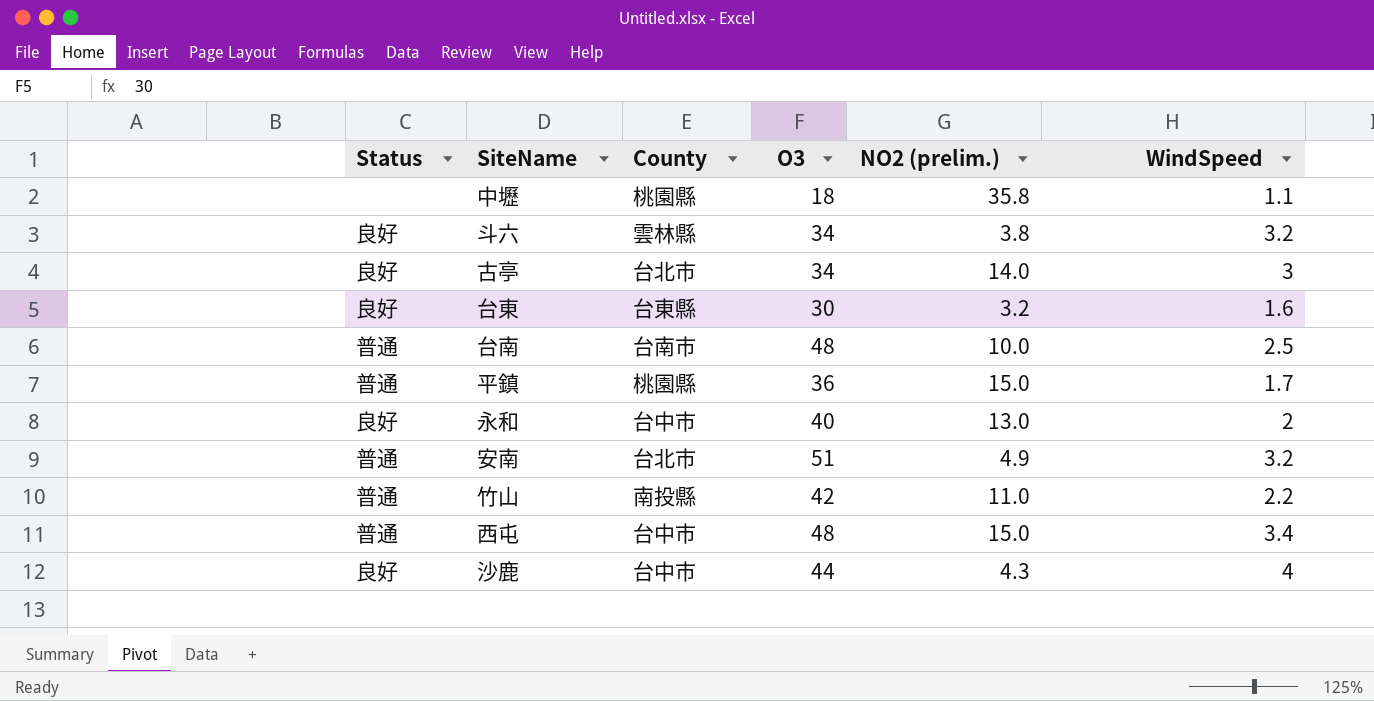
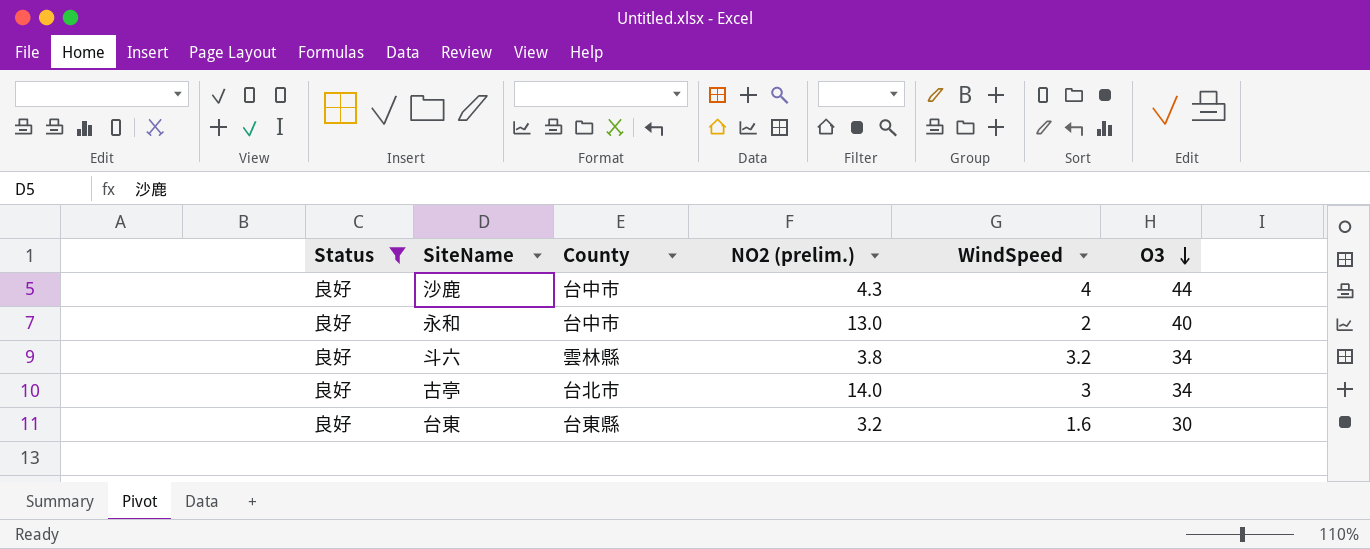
filter: none -> Status = 良好
row order: none -> O3 descending
column O3 | position: 4 -> 6

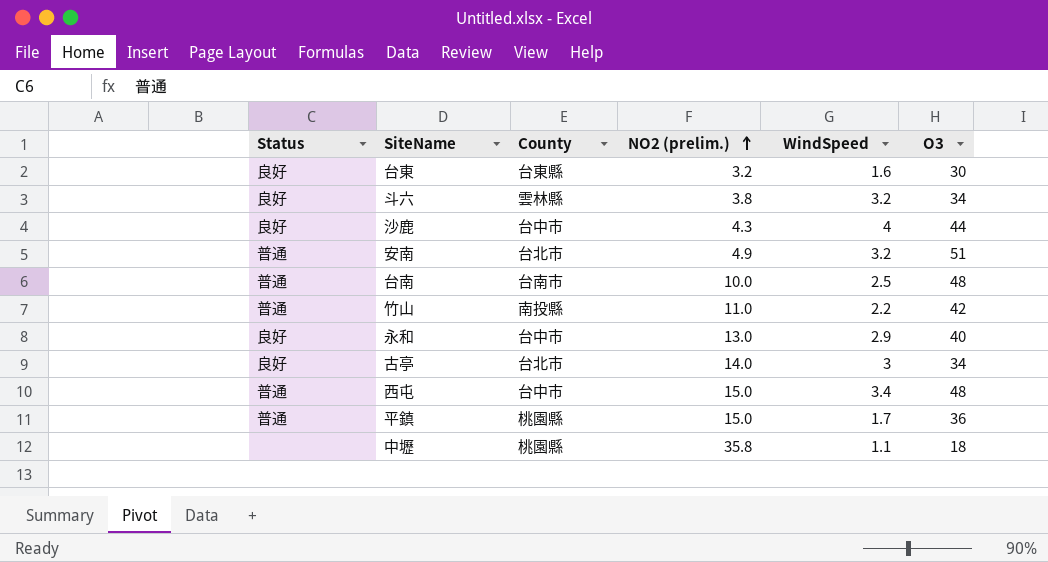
filter: Status = 良好 -> none
row order: O3 descending -> NO2 (prelim.) ascending
永和 | WindSpeed: 2 -> 2.9

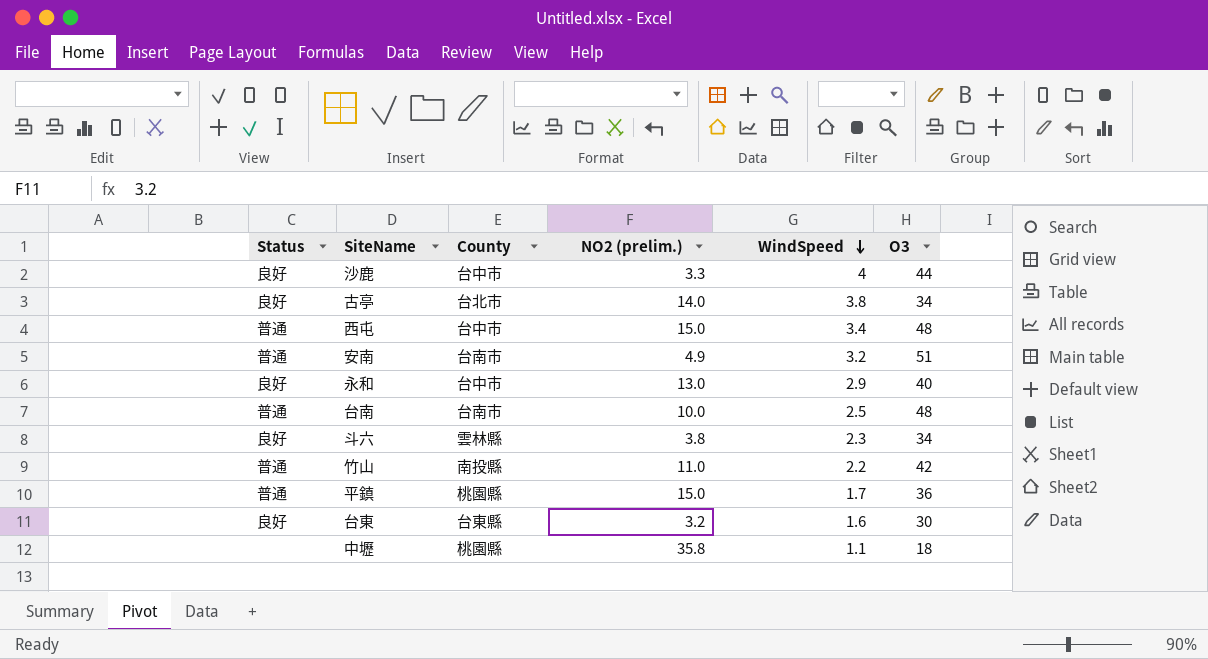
row order: NO2 (prelim.) ascending -> WindSpeed descending
沙鹿 | NO2 (prelim.): 4.3 -> 3.3
古亭 | WindSpeed: 3 -> 3.8
安南 | County: 台北市 -> 台南市
斗六 | WindSpeed: 3.2 -> 2.3

